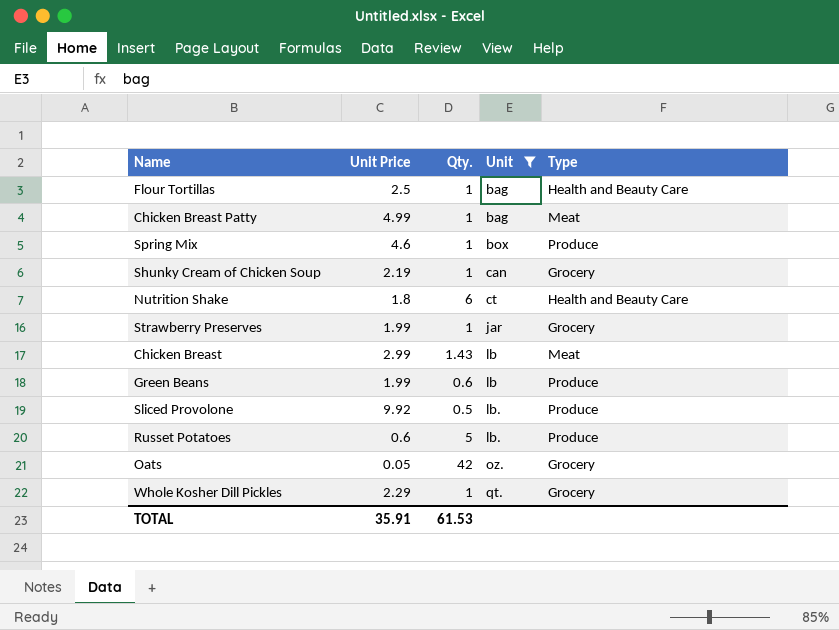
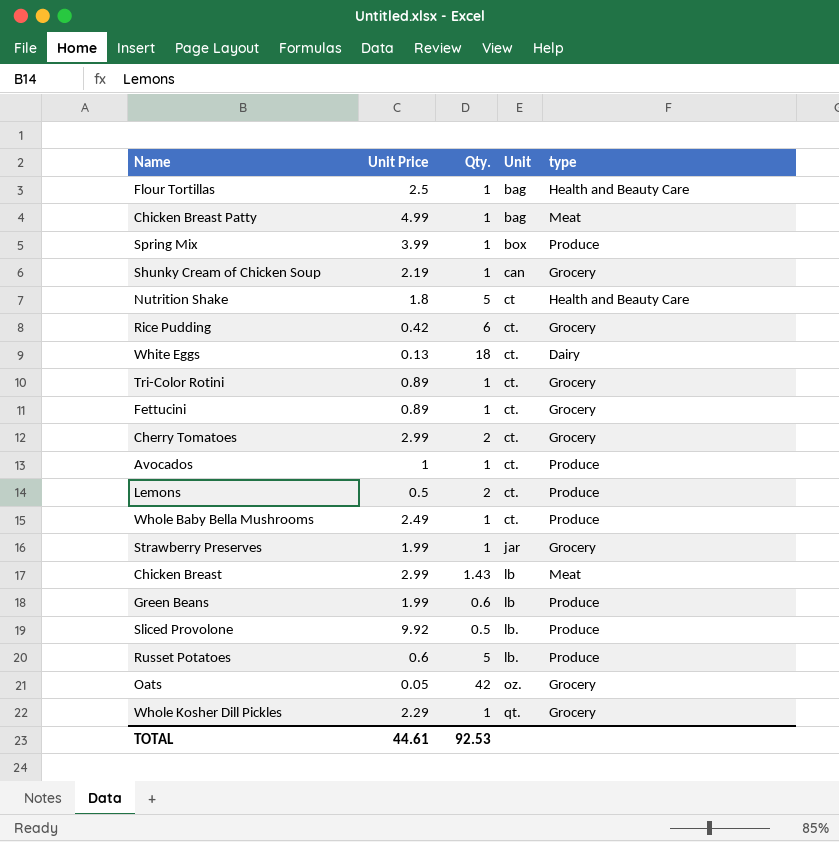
filter: Unit != ct. -> none
column name: Type -> type
Spring Mix | Unit Price: 4.6 -> 3.99
Nutrition Shake | Qty.: 6 -> 5
TOTAL | Unit Price: 35.91 -> 44.61
TOTAL | Qty.: 61.53 -> 92.53

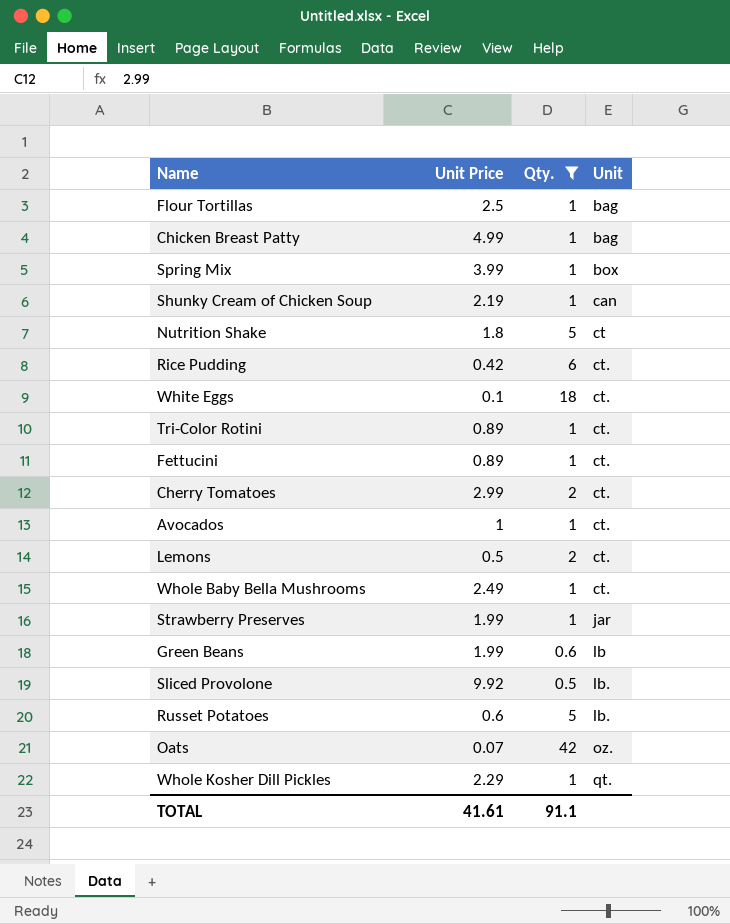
filter: none -> Qty. != 1.43
column type | position: 5 -> none
White Eggs | Unit Price: 0.13 -> 0.1
Oats | Unit Price: 0.05 -> 0.07
TOTAL | Unit Price: 44.61 -> 41.61
TOTAL | Qty.: 92.53 -> 91.1

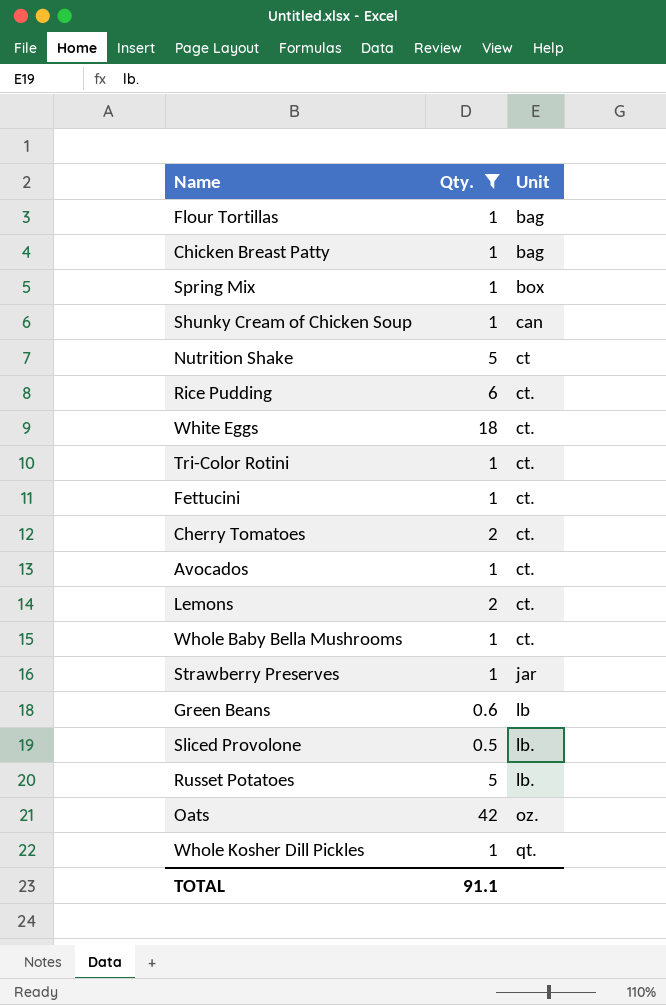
column Unit Price | position: 2 -> none

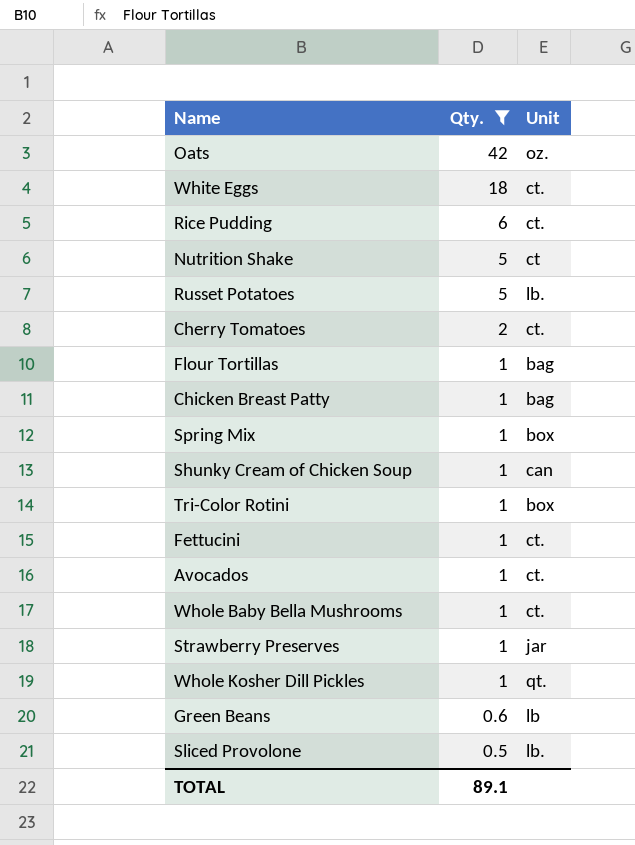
row order: Unit ascending -> Qty. descending
row Lemons: 2 | ct. -> none
Tri-Color Rotini | Unit: ct. -> box
TOTAL | Qty.: 91.1 -> 89.1

